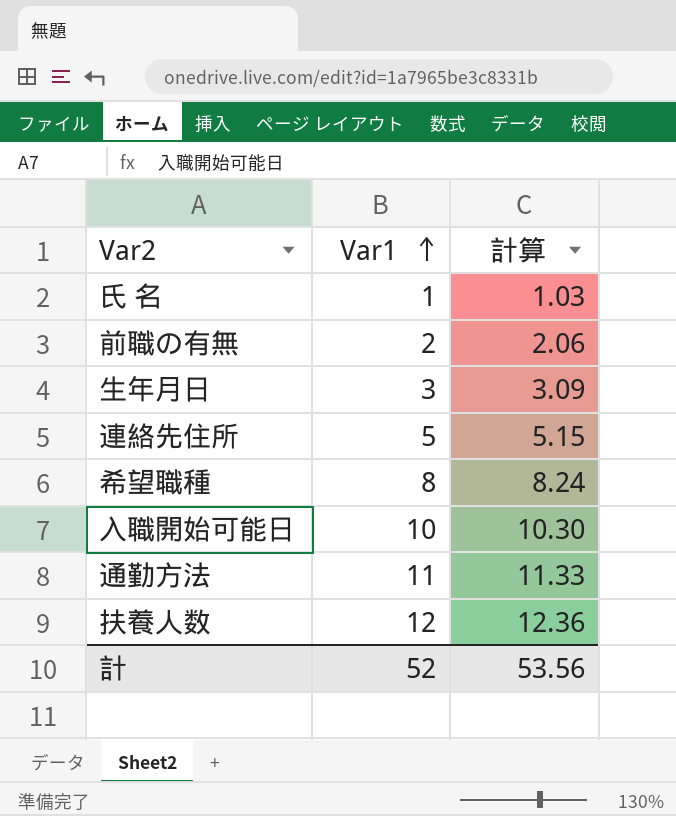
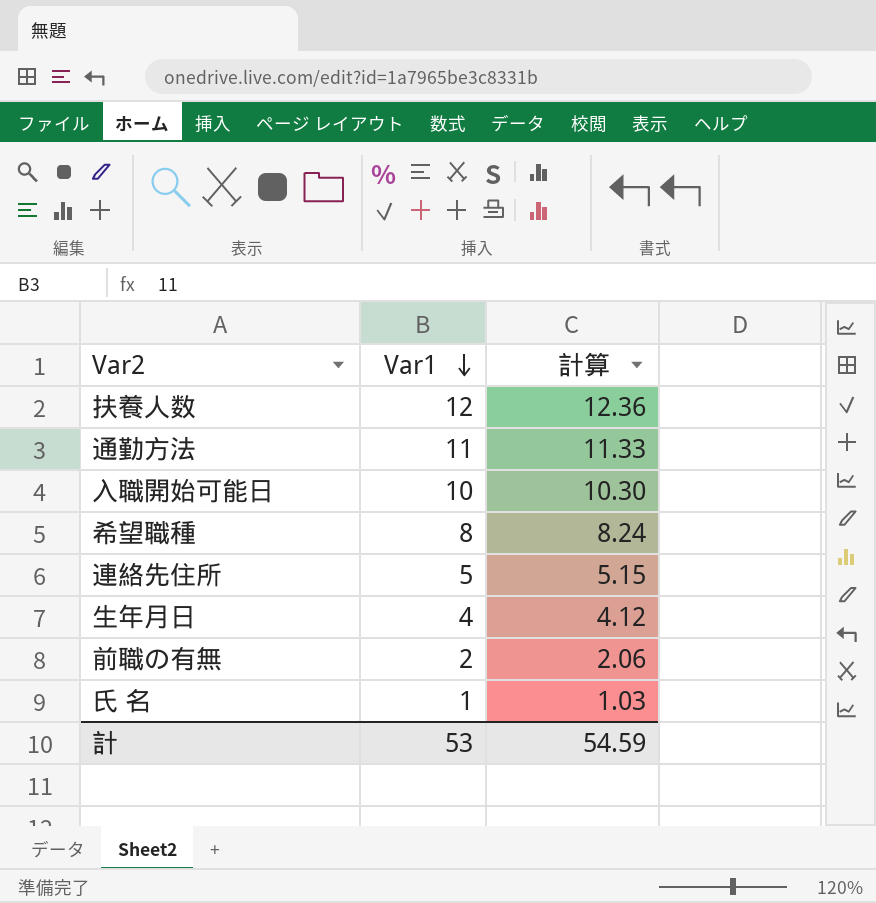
row order: Var1 ascending -> Var1 descending
生年月日 | Var1: 3 -> 4
生年月日 | 計算: 3.09 -> 4.12
計 | Var1: 52 -> 53
計 | 計算: 53.56 -> 54.59

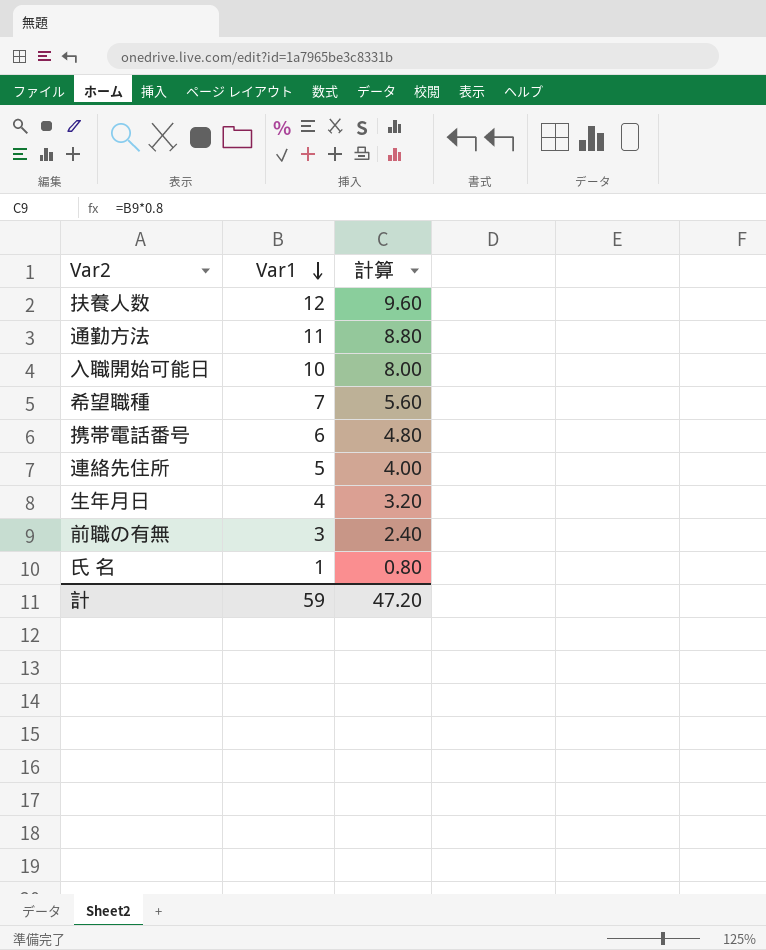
column 計算 | formula: [Var1] * 1.03 -> [Var1] * 0.8
希望職種 | Var1: 8 -> 7
row 携帯電話番号: none -> 6 | 4.80
前職の有無 | Var1: 2 -> 3
計 | Var1: 53 -> 59
計 | 計算: 54.59 -> 47.20

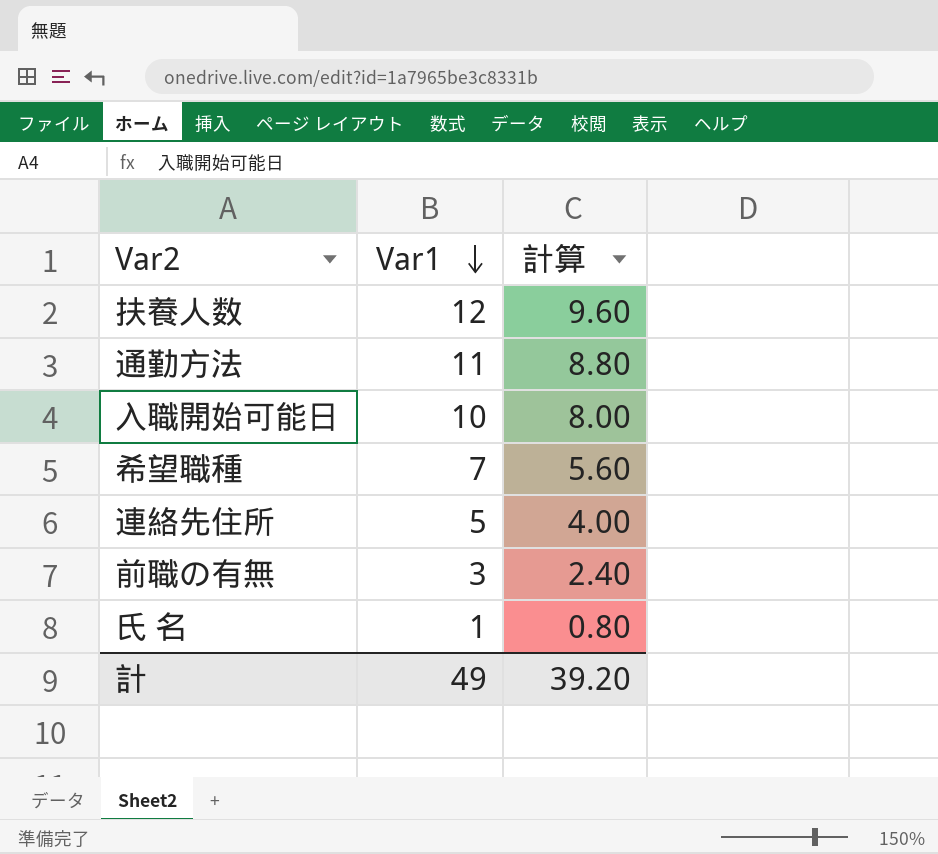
row 携帯電話番号: 6 | 4.80 -> none
row 生年月日: 4 | 3.20 -> none
計 | Var1: 59 -> 49
計 | 計算: 47.20 -> 39.20

